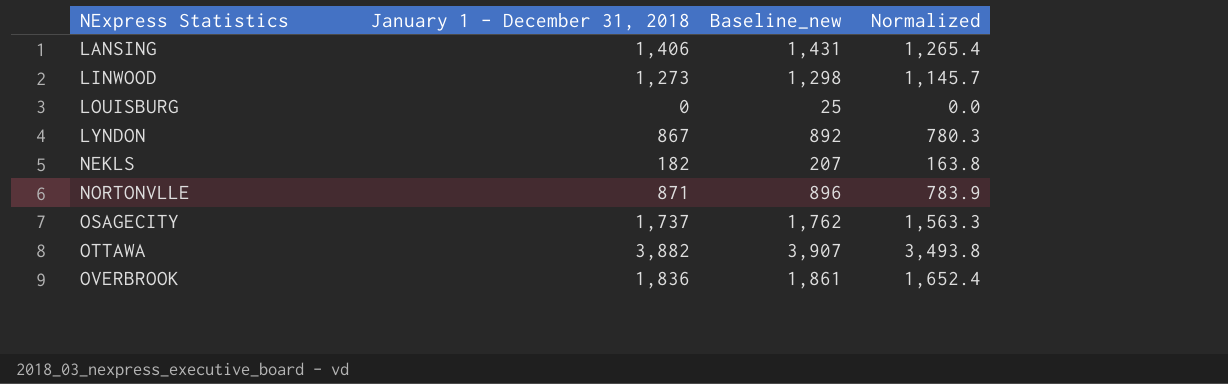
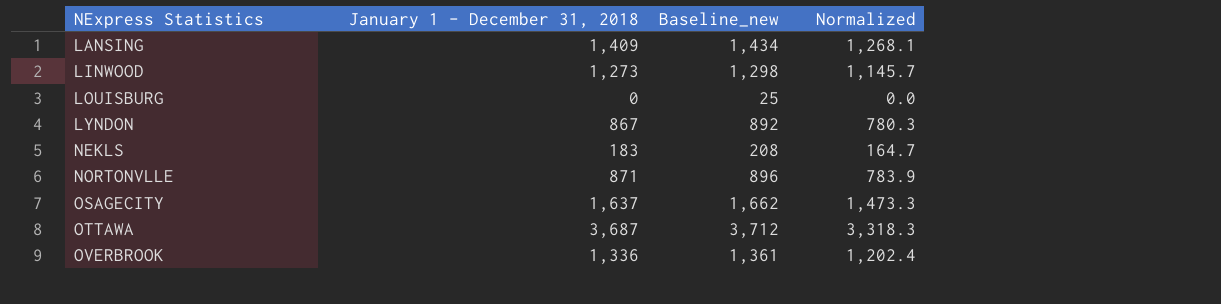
LANSING | January 1 - December 31, 2018: 1,406 -> 1,409
LANSING | Baseline_new: 1,431 -> 1,434
LANSING | Normalized: 1,265.4 -> 1,268.1
NEKLS | January 1 - December 31, 2018: 182 -> 183
NEKLS | Baseline_new: 207 -> 208
NEKLS | Normalized: 163.8 -> 164.7
OSAGECITY | January 1 - December 31, 2018: 1,737 -> 1,637
OSAGECITY | Baseline_new: 1,762 -> 1,662
OSAGECITY | Normalized: 1,563.3 -> 1,473.3
OTTAWA | January 1 - December 31, 2018: 3,882 -> 3,687
OTTAWA | Baseline_new: 3,907 -> 3,712
OTTAWA | Normalized: 3,493.8 -> 3,318.3
OVERBROOK | January 1 - December 31, 2018: 1,836 -> 1,336
OVERBROOK | Baseline_new: 1,861 -> 1,361
OVERBROOK | Normalized: 1,652.4 -> 1,202.4

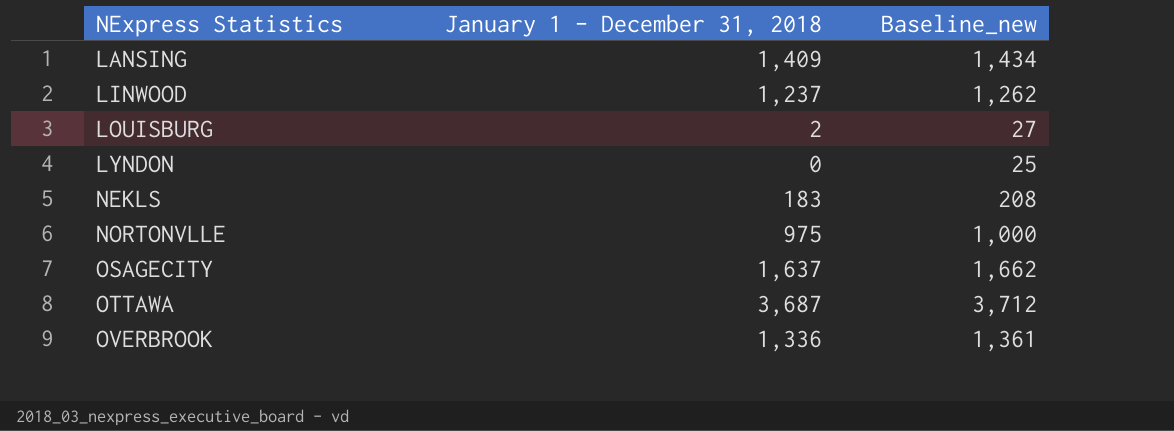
column Normalized | formula: [January 1 - December 31, 2018] * 0.9 -> none
LINWOOD | January 1 - December 31, 2018: 1,273 -> 1,237
LINWOOD | Baseline_new: 1,298 -> 1,262
LOUISBURG | January 1 - December 31, 2018: 0 -> 2
LOUISBURG | Baseline_new: 25 -> 27
LYNDON | January 1 - December 31, 2018: 867 -> 0
LYNDON | Baseline_new: 892 -> 25
NORTONVLLE | January 1 - December 31, 2018: 871 -> 975
NORTONVLLE | Baseline_new: 896 -> 1,000

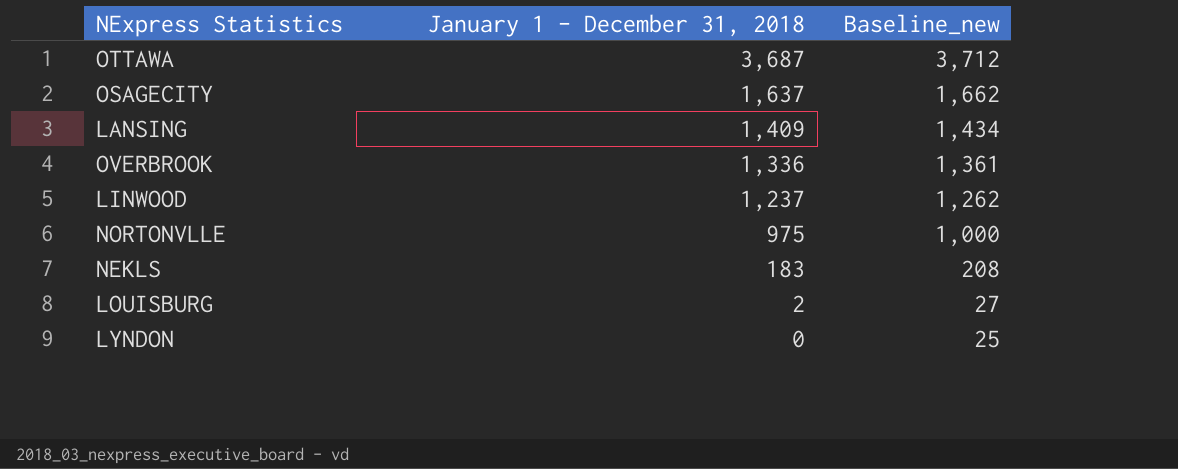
row order: NExpress Statistics ascending -> January 1 - December 31, 2018 descending

